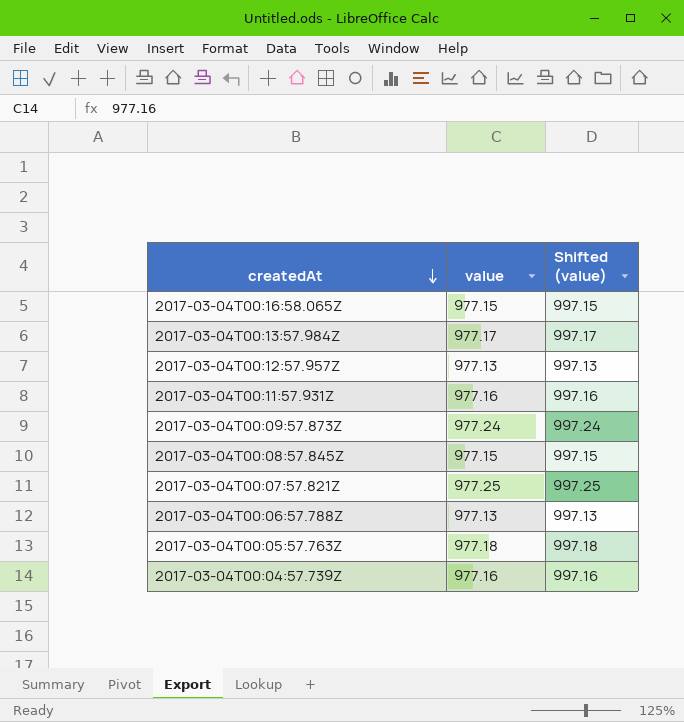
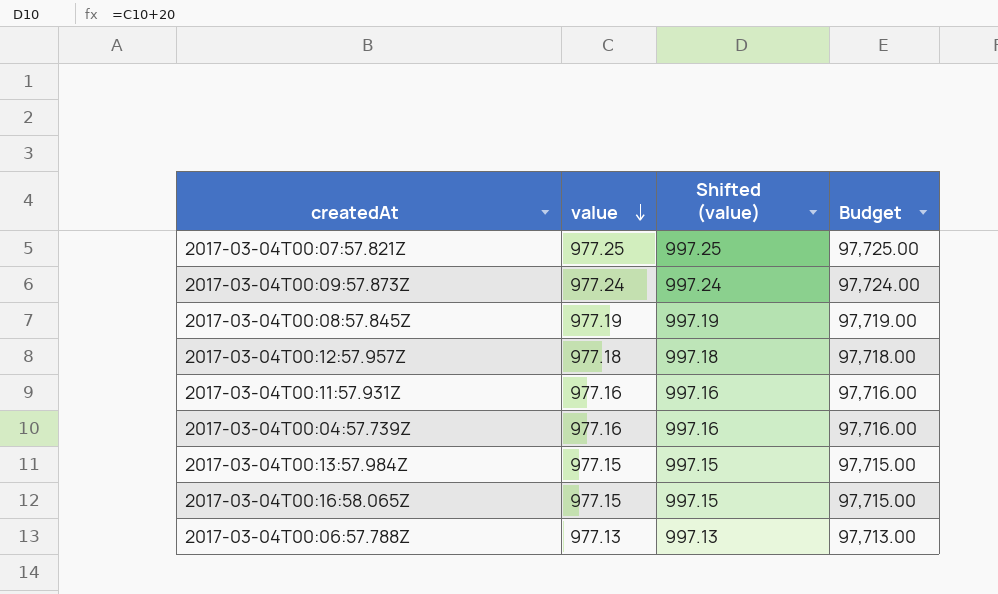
row order: createdAt descending -> value descending
column Budget | formula: none -> [value] * 100
row 2017-03-04T00:05:57.763Z: 977.18 | 997.18 -> none
2017-03-04T00:08:57.845Z | value: 977.15 -> 977.19
2017-03-04T00:08:57.845Z | Shifted (value): 997.15 -> 997.19
2017-03-04T00:12:57.957Z | value: 977.13 -> 977.18
2017-03-04T00:12:57.957Z | Shifted (value): 997.13 -> 997.18
2017-03-04T00:13:57.984Z | value: 977.17 -> 977.15
2017-03-04T00:13:57.984Z | Shifted (value): 997.17 -> 997.15

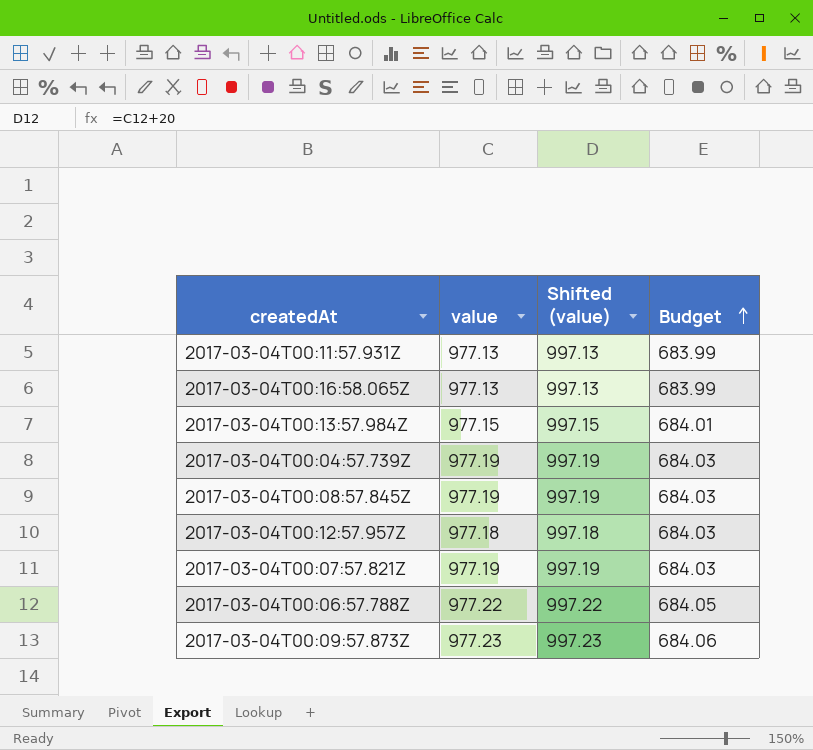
row order: value descending -> Budget ascending
column Budget | formula: [value] * 100 -> [value] * 0.7
2017-03-04T00:11:57.931Z | value: 977.16 -> 977.13
2017-03-04T00:11:57.931Z | Shifted (value): 997.16 -> 997.13
2017-03-04T00:16:58.065Z | value: 977.15 -> 977.13
2017-03-04T00:16:58.065Z | Shifted (value): 997.15 -> 997.13
2017-03-04T00:04:57.739Z | value: 977.16 -> 977.19
2017-03-04T00:04:57.739Z | Shifted (value): 997.16 -> 997.19
2017-03-04T00:07:57.821Z | value: 977.25 -> 977.19
2017-03-04T00:07:57.821Z | Shifted (value): 997.25 -> 997.19
2017-03-04T00:06:57.788Z | value: 977.13 -> 977.22
2017-03-04T00:06:57.788Z | Shifted (value): 997.13 -> 997.22
2017-03-04T00:09:57.873Z | value: 977.24 -> 977.23
2017-03-04T00:09:57.873Z | Shifted (value): 997.24 -> 997.23

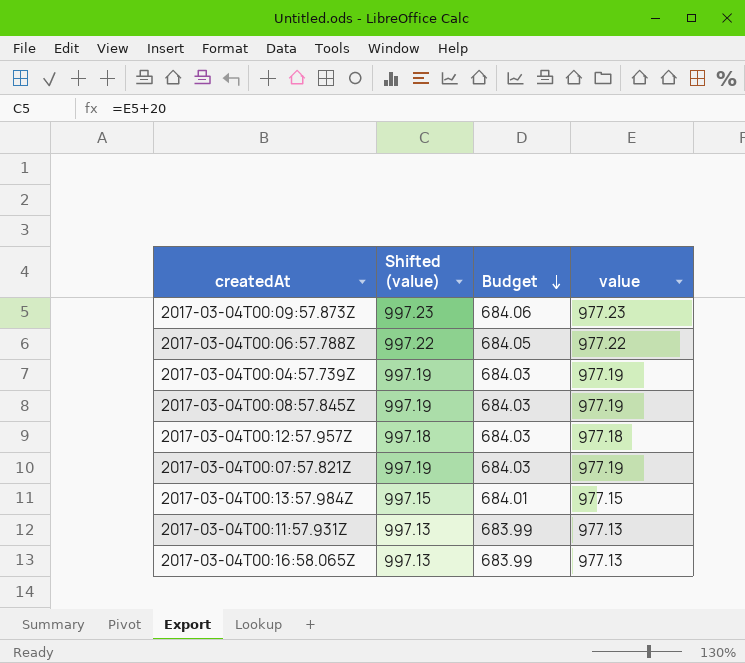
row order: Budget ascending -> Budget descending
column value | position: 2 -> 4

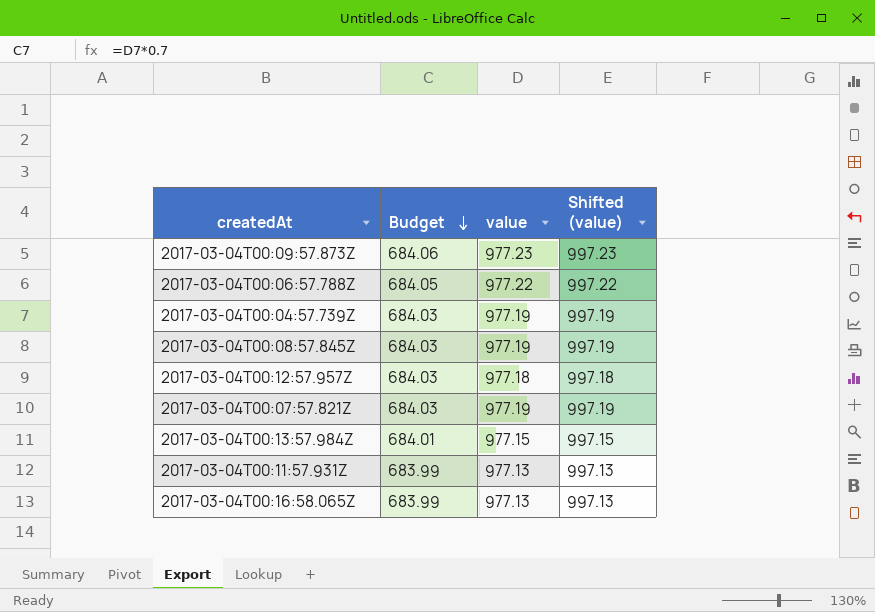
column Shifted (value) | position: 2 -> 4

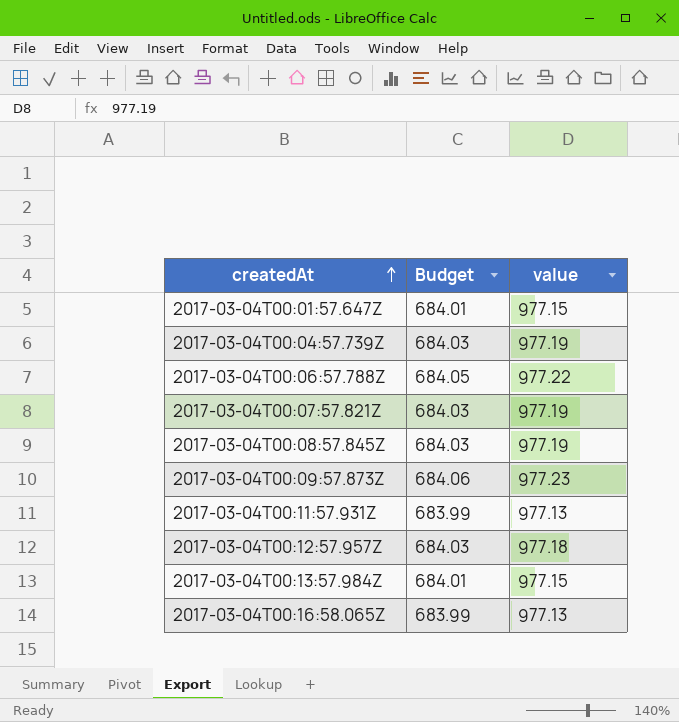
row order: Budget descending -> createdAt ascending
column Shifted (value) | formula: [value] + 20 -> none
row 2017-03-04T00:01:57.647Z: none -> 684.01 | 977.15

